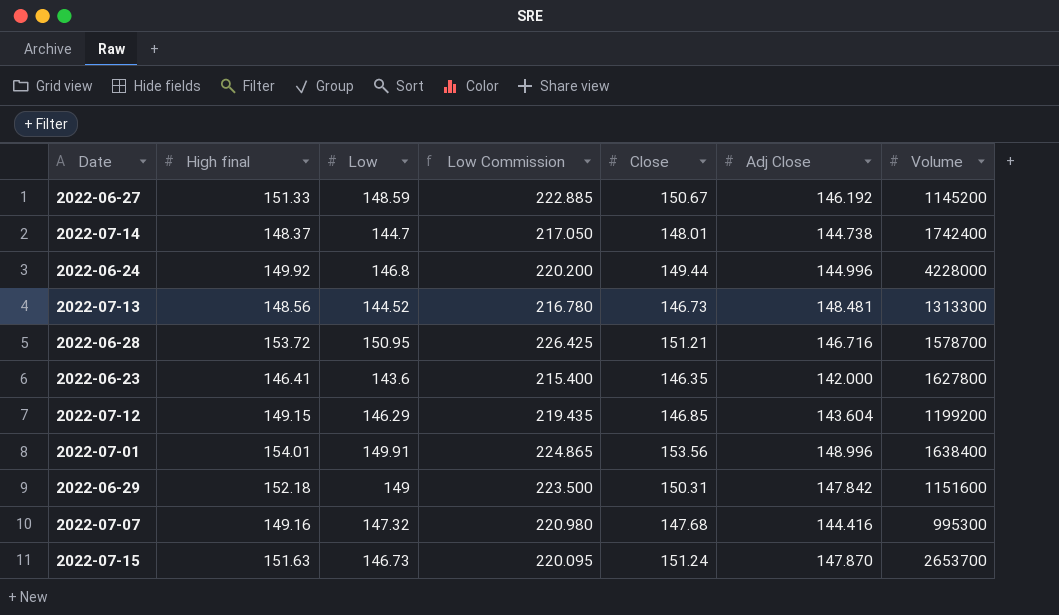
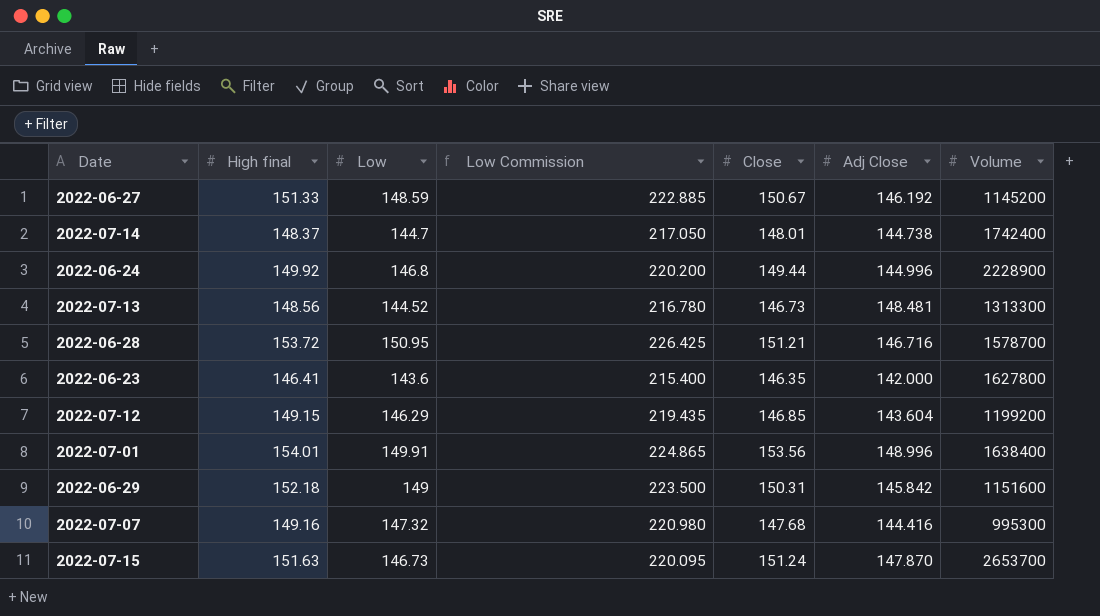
2022-06-24 | Volume: 4228000 -> 2228900
2022-06-29 | Adj Close: 147.842 -> 145.842

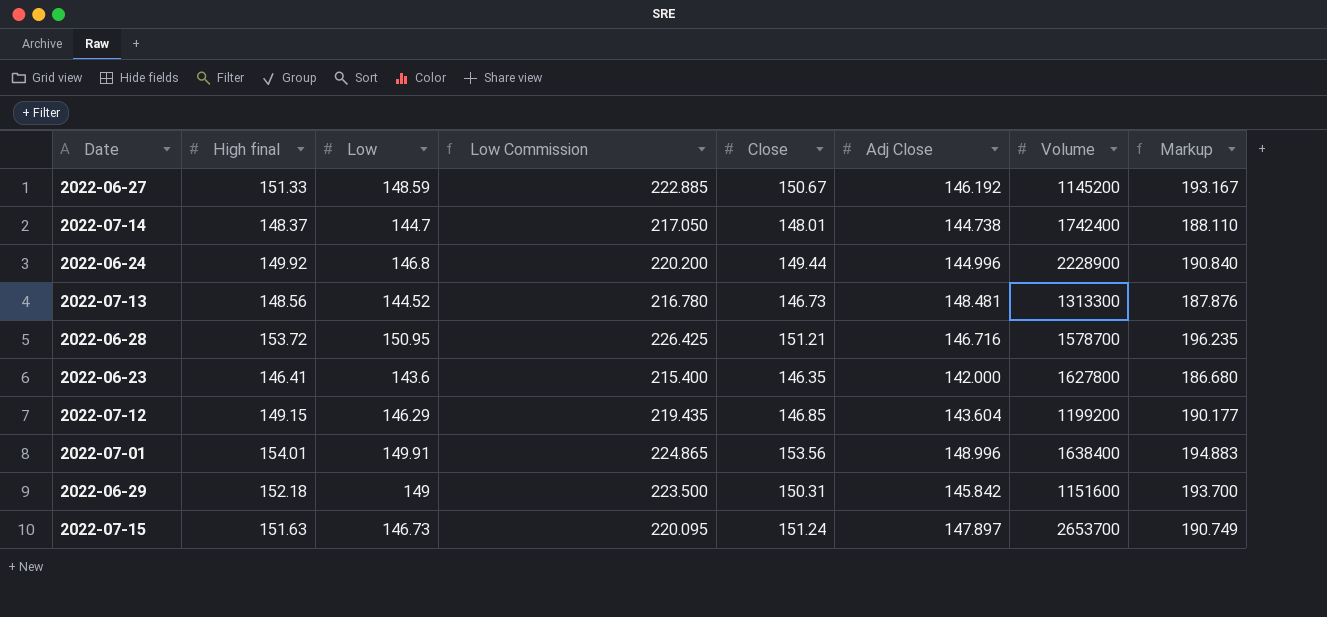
column Markup | formula: none -> [Low] * 1.3
row 2022-07-07: 149.16 | 147.32 | 220.980 | 147.68 | 144.416 | 995300 -> none
2022-07-15 | Adj Close: 147.870 -> 147.897

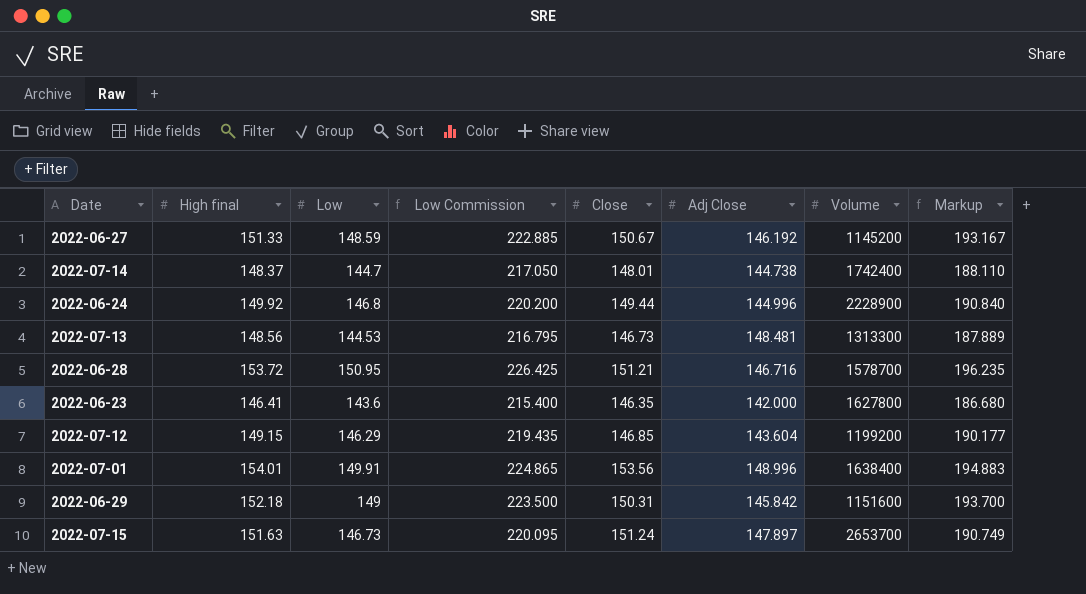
2022-07-13 | Low: 144.52 -> 144.53
2022-07-13 | Low Commission: 216.780 -> 216.795
2022-07-13 | Markup: 187.876 -> 187.889

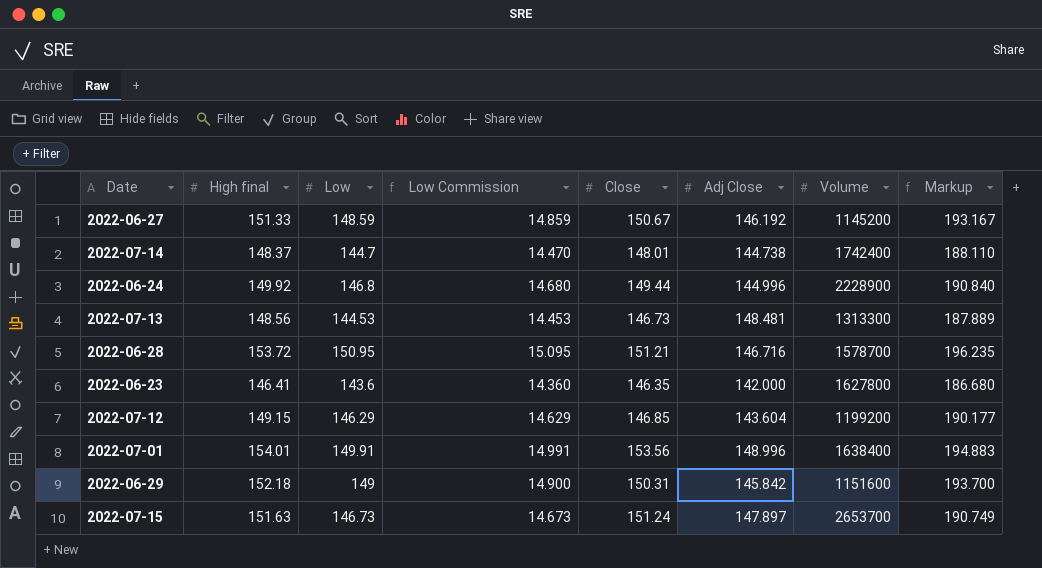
column Low Commission | formula: [Low] * 1.5 -> [Low] * 0.1

